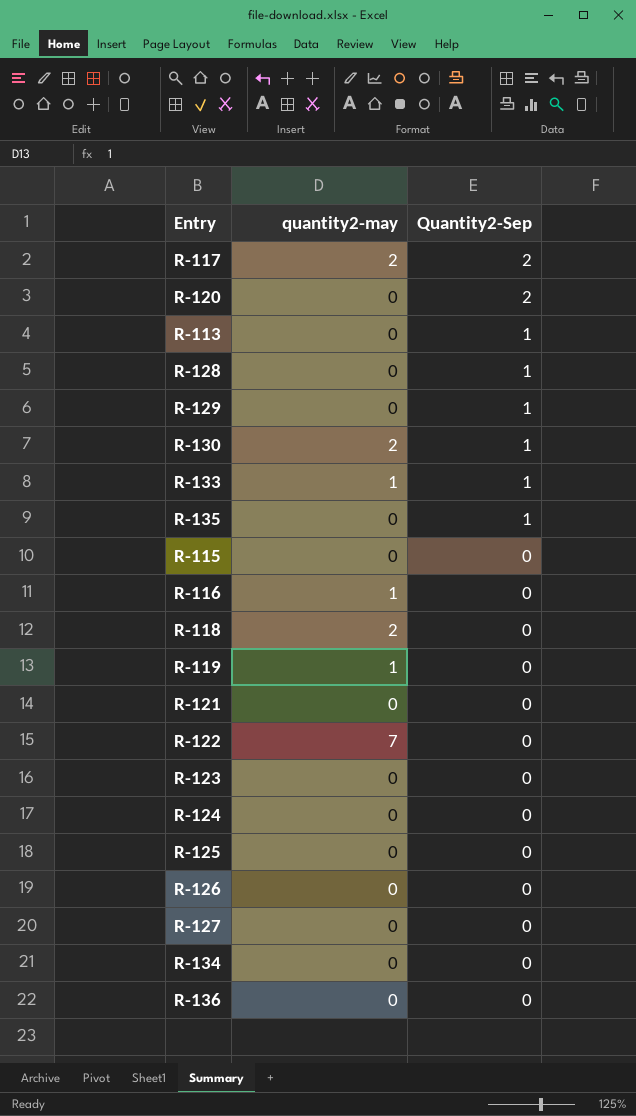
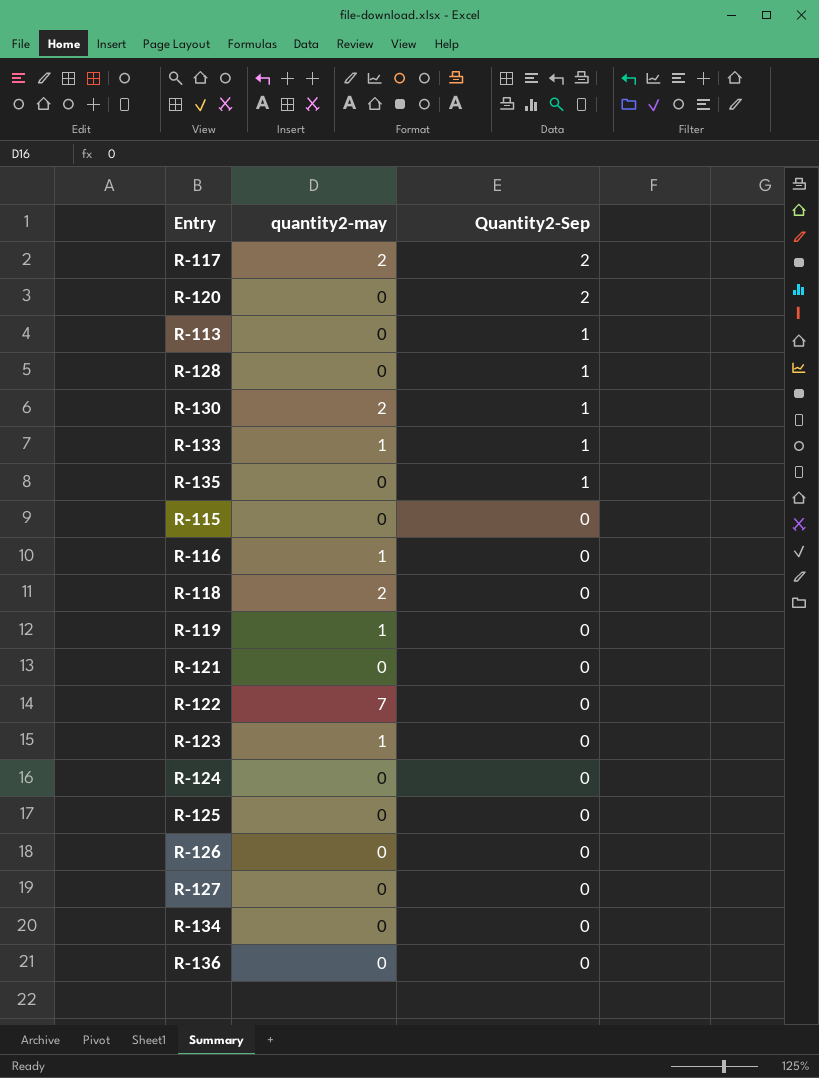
row R-129: 0 | 1 -> none
R-123 | quantity2-may: 0 -> 1

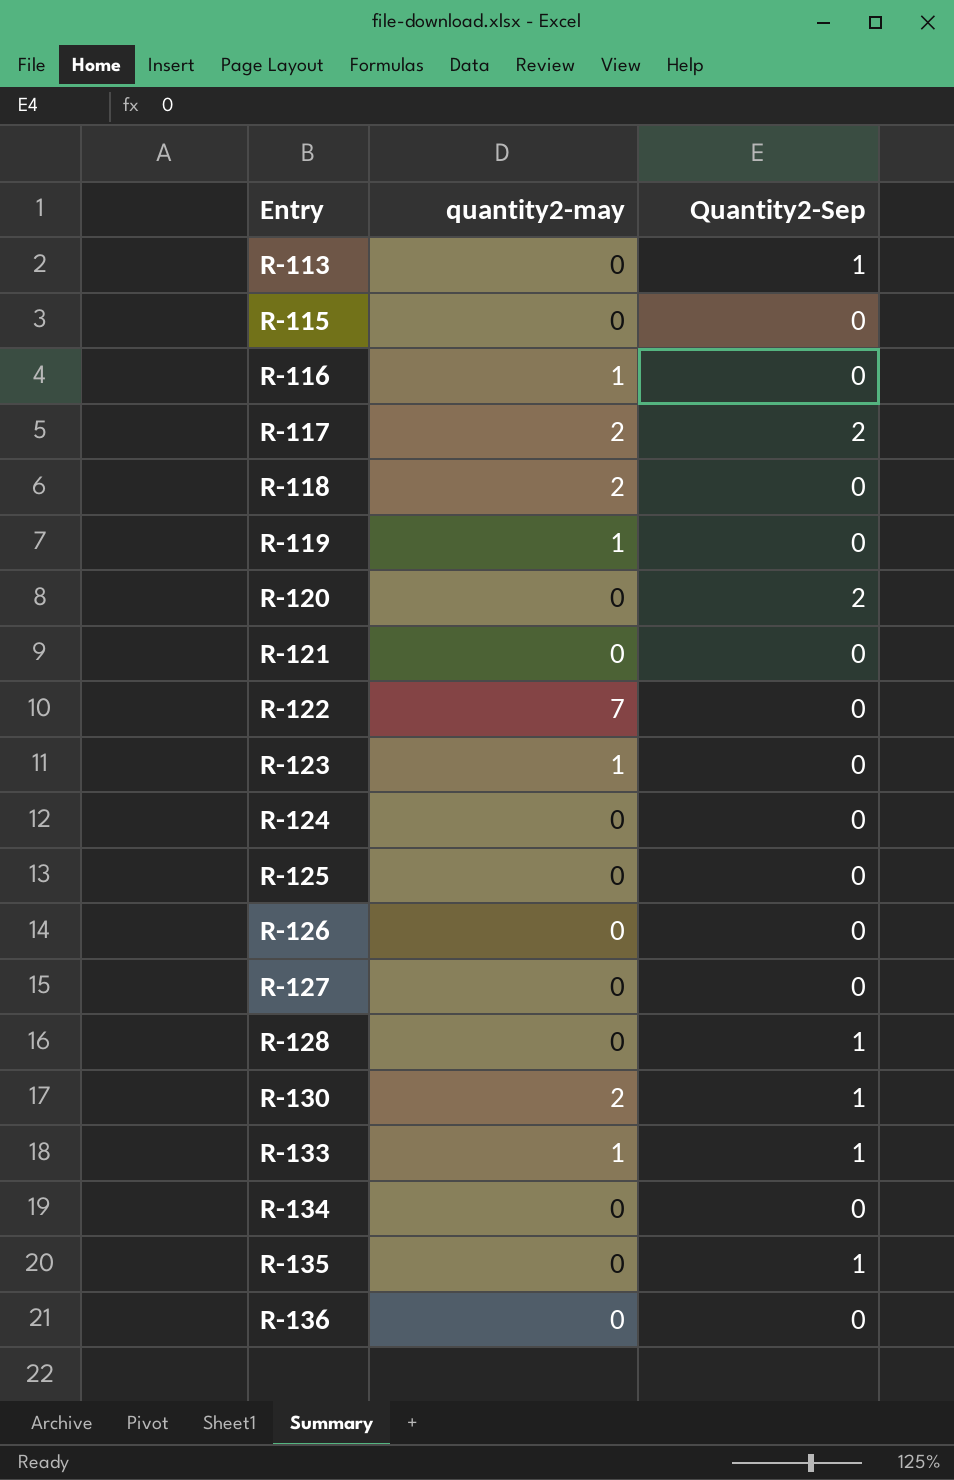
row order: Quantity2-Sep descending -> Entry ascending

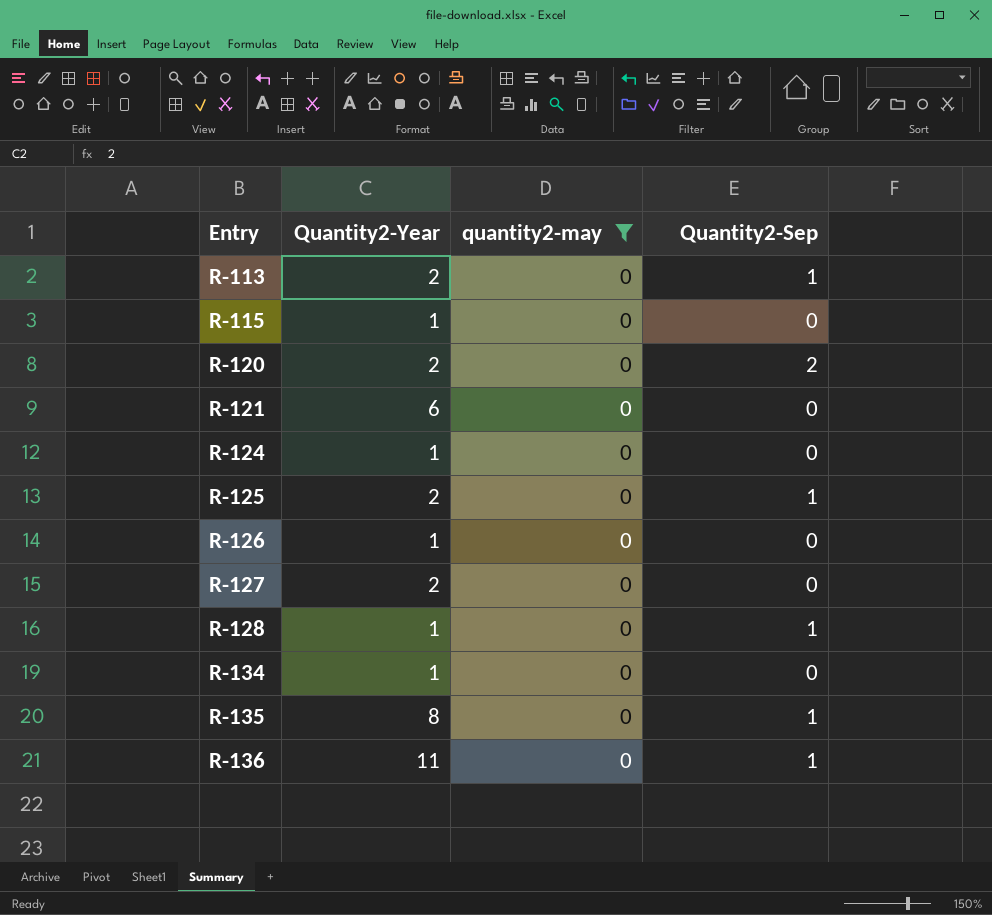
filter: none -> quantity2-may = 0
column Quantity2-Year | position: none -> 2
R-125 | Quantity2-Sep: 0 -> 1
R-136 | Quantity2-Sep: 0 -> 1

